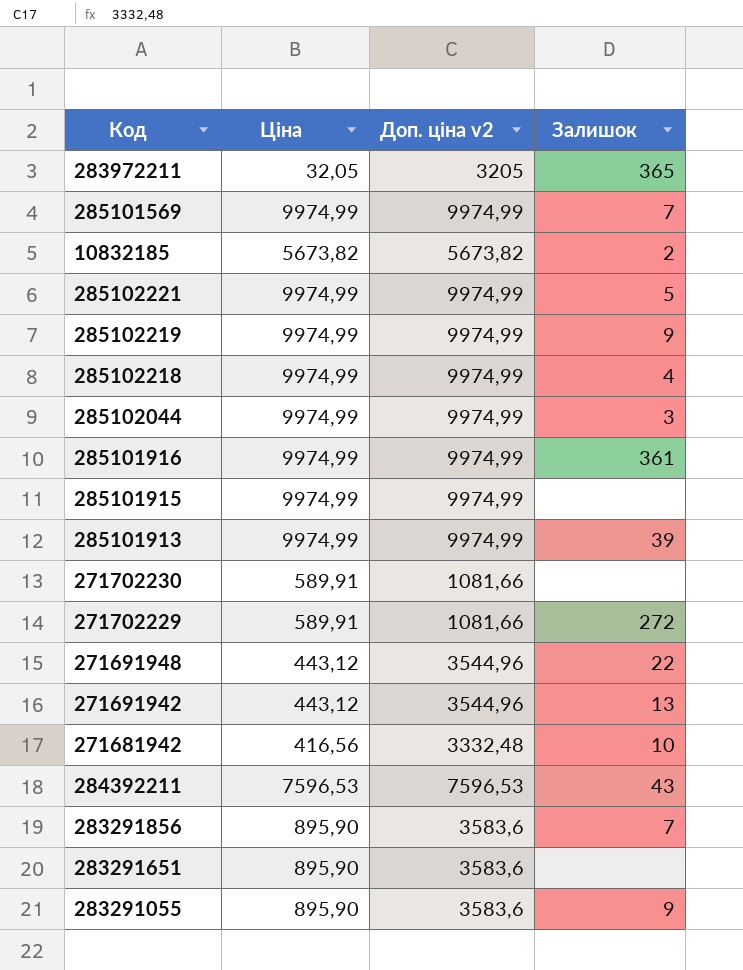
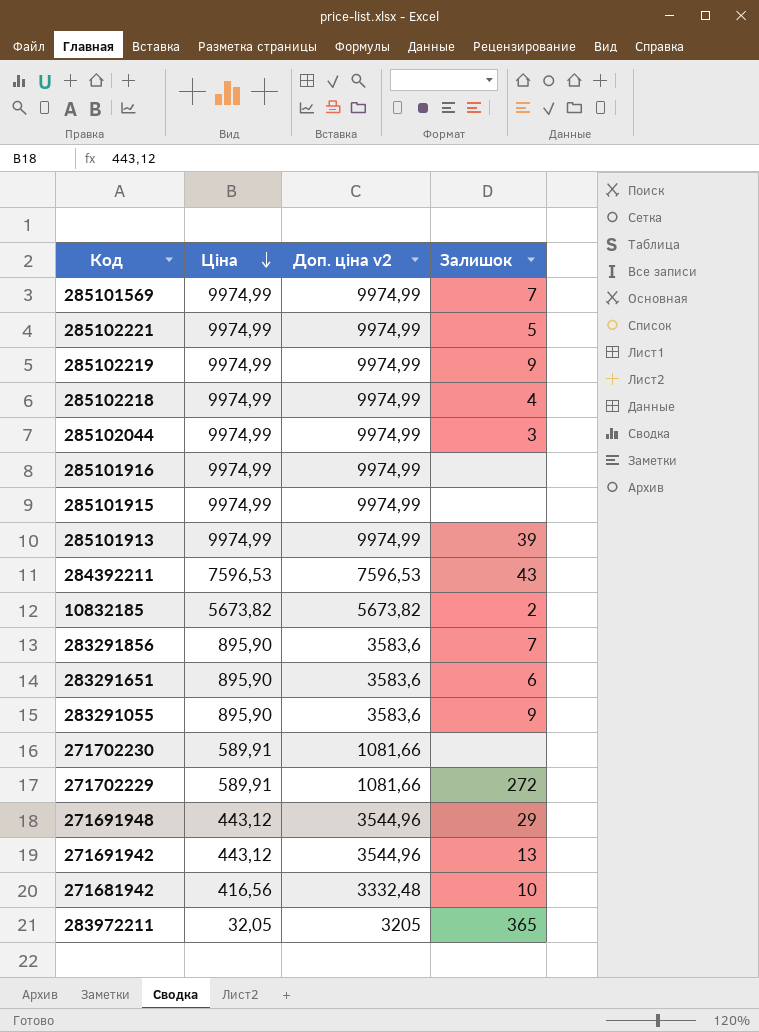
row order: none -> Ціна descending
285101916 | Залишок: 361 -> none
283291651 | Залишок: none -> 6
271691948 | Залишок: 22 -> 29

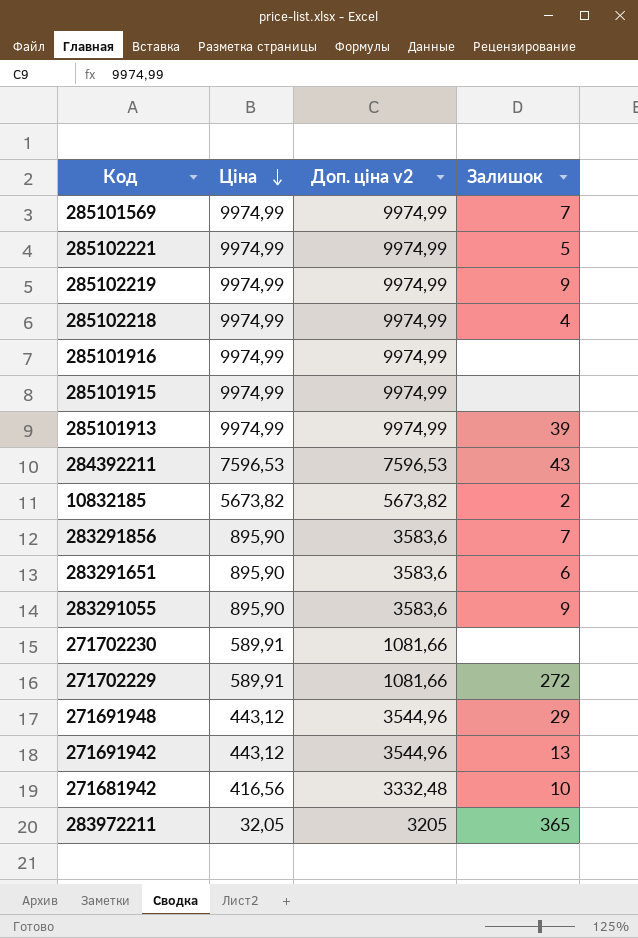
row 285102044: 9974,99 | 9974,99 | 3 -> none

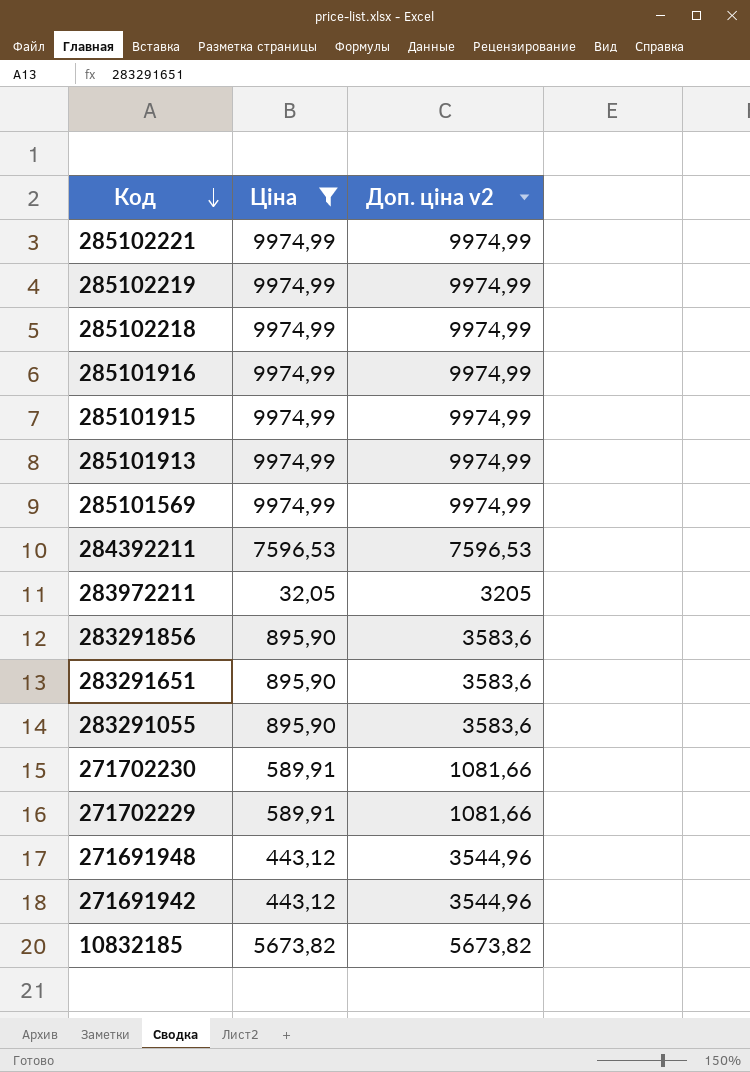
filter: none -> Ціна != 416,56
row order: Ціна descending -> Код descending
column Залишок | position: 4 -> none

